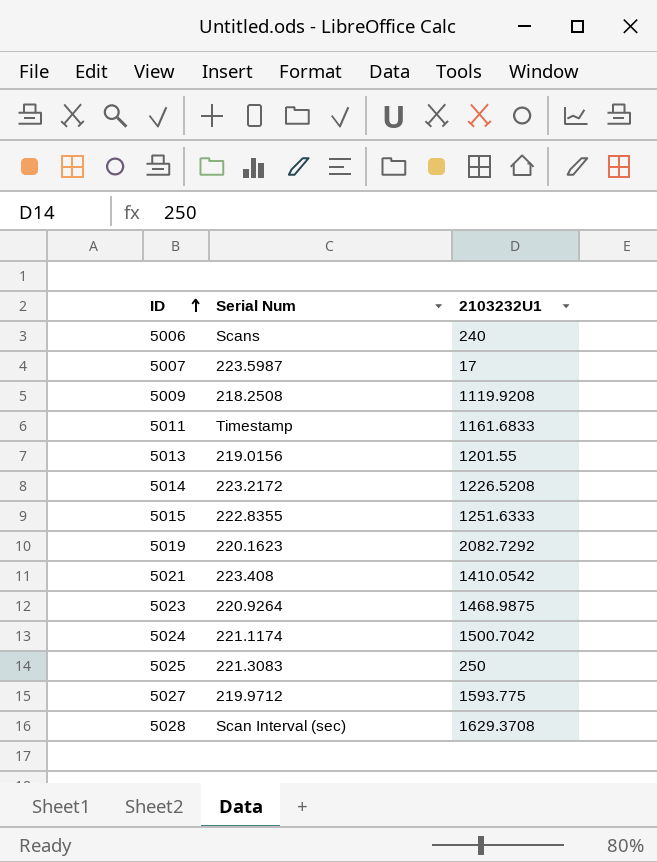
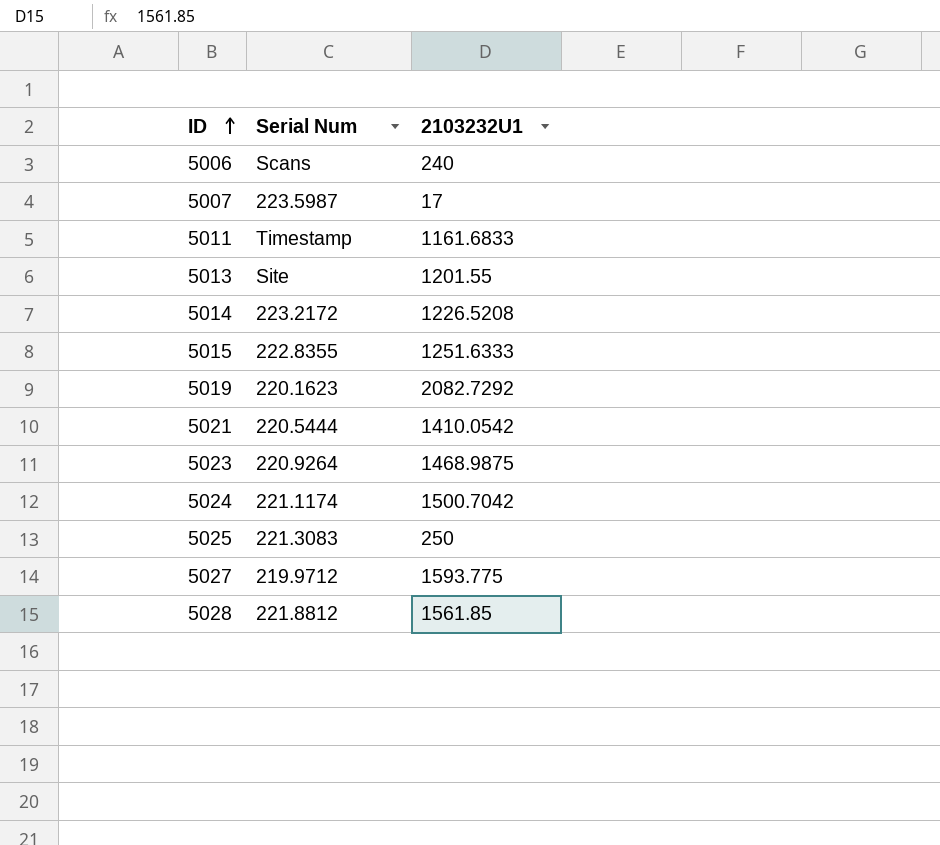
row 5009: 218.2508 | 1119.9208 -> none
5013 | Serial Num: 219.0156 -> Site
5021 | Serial Num: 223.408 -> 220.5444
5028 | Serial Num: Scan Interval (sec) -> 221.8812
5028 | 2103232U1: 1629.3708 -> 1561.85

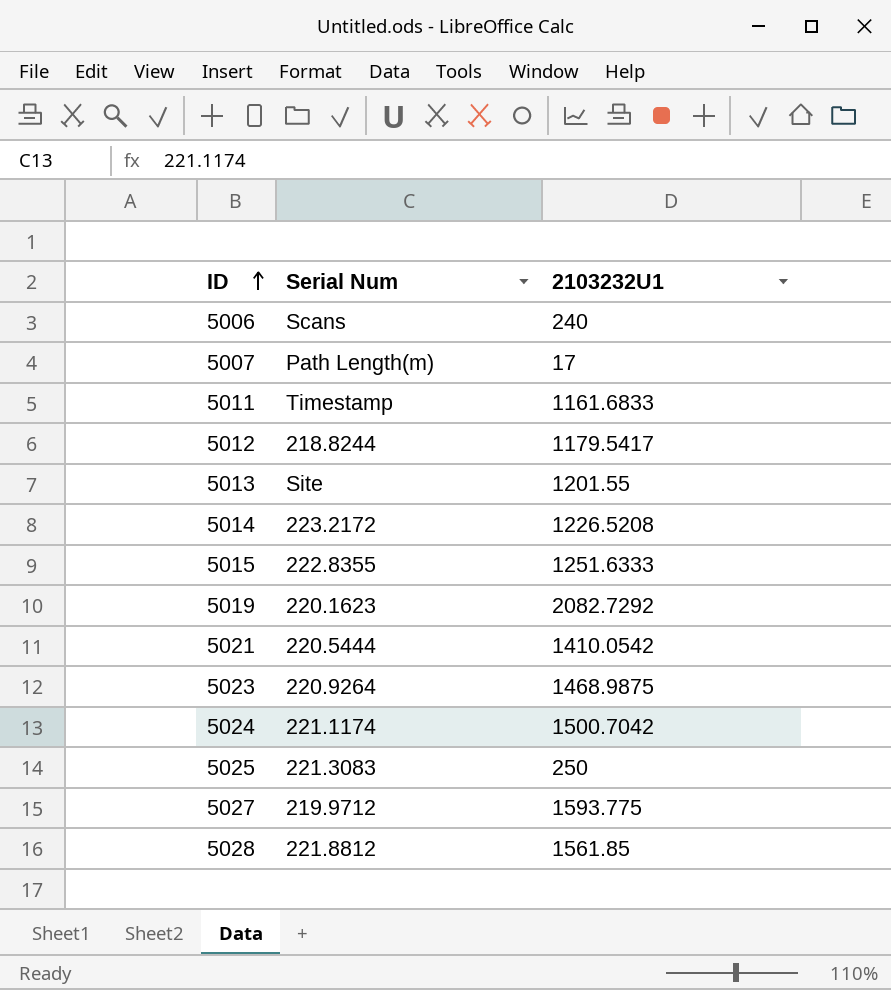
5007 | Serial Num: 223.5987 -> Path Length(m)
row 5012: none -> 218.8244 | 1179.5417

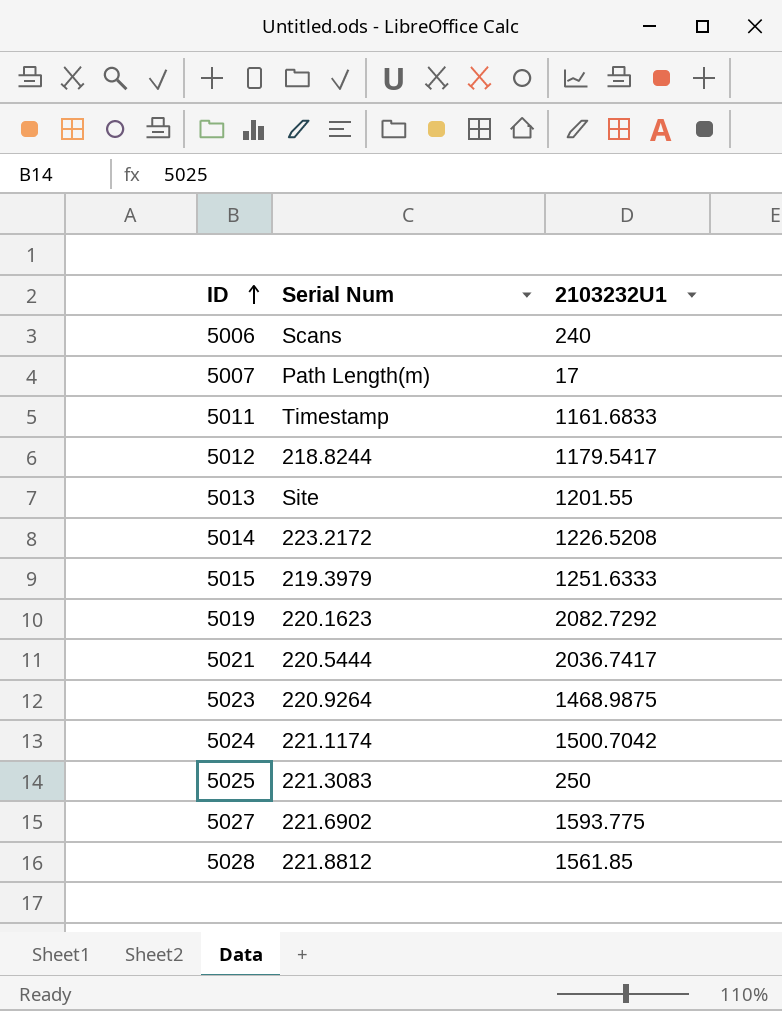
5015 | Serial Num: 222.8355 -> 219.3979
5021 | 2103232U1: 1410.0542 -> 2036.7417
5027 | Serial Num: 219.9712 -> 221.6902

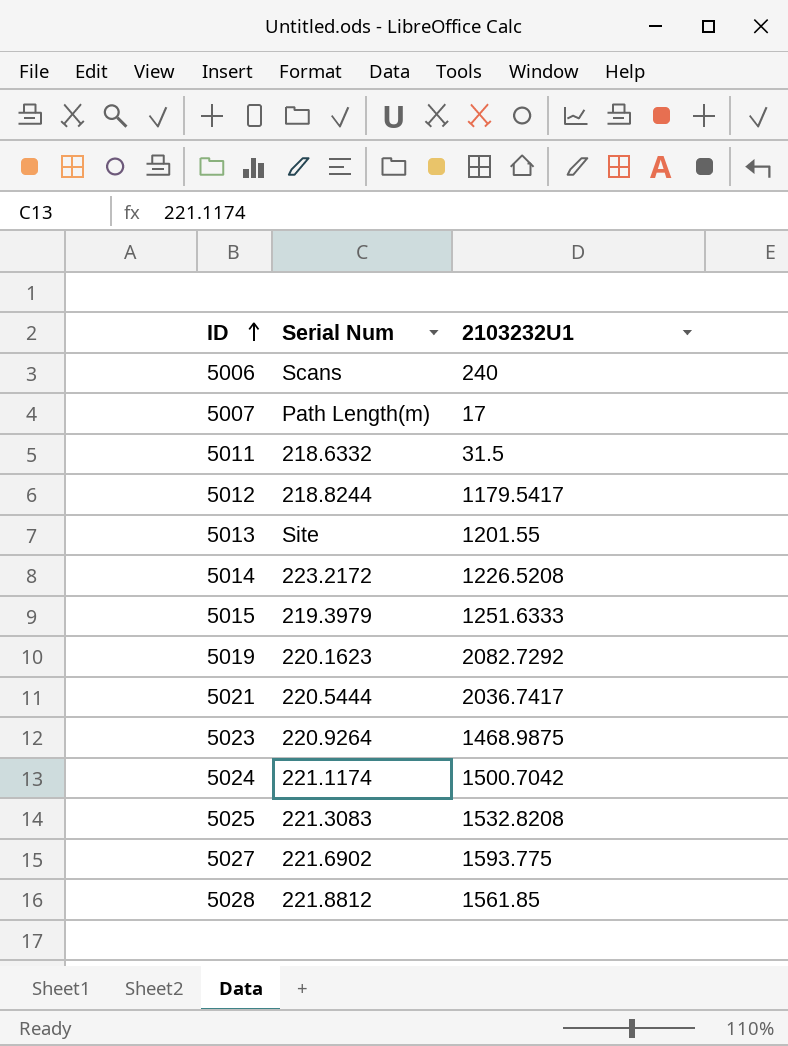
5011 | Serial Num: Timestamp -> 218.6332
5011 | 2103232U1: 1161.6833 -> 31.5
5025 | 2103232U1: 250 -> 1532.8208

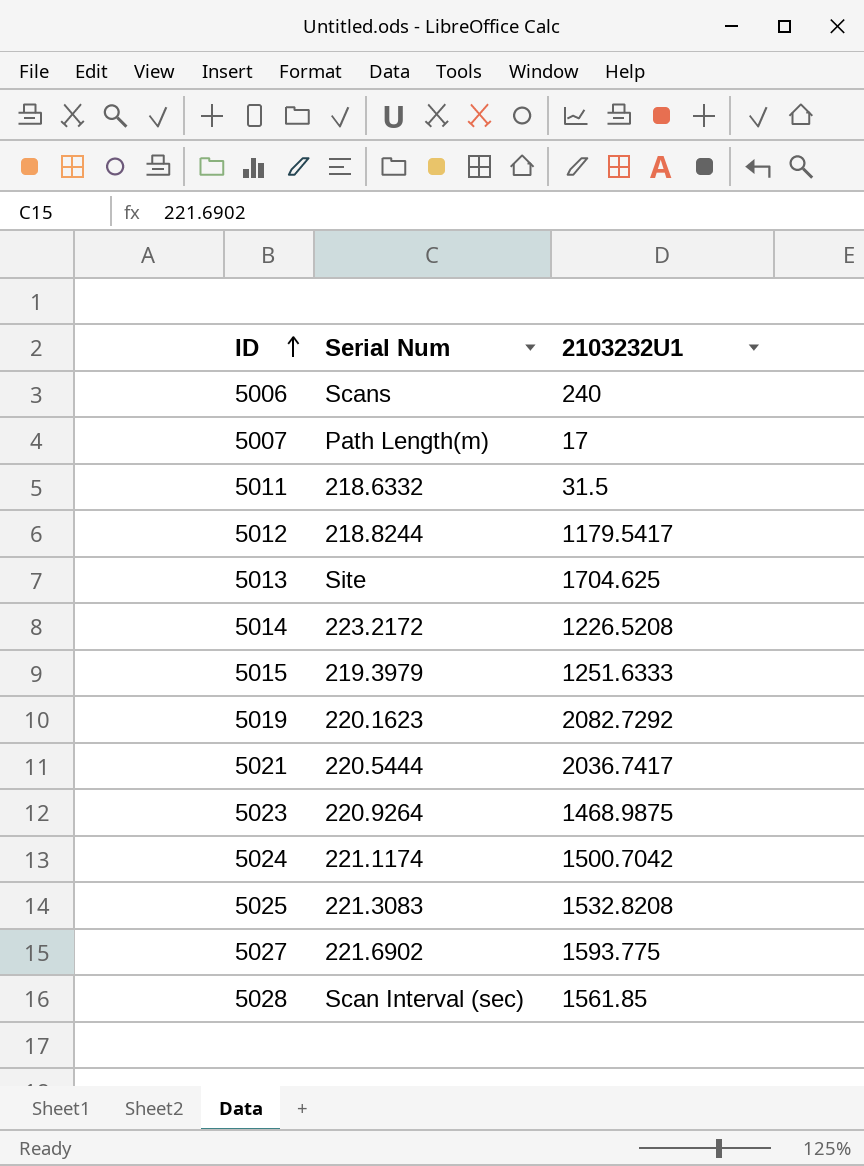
5013 | 2103232U1: 1201.55 -> 1704.625
5028 | Serial Num: 221.8812 -> Scan Interval (sec)

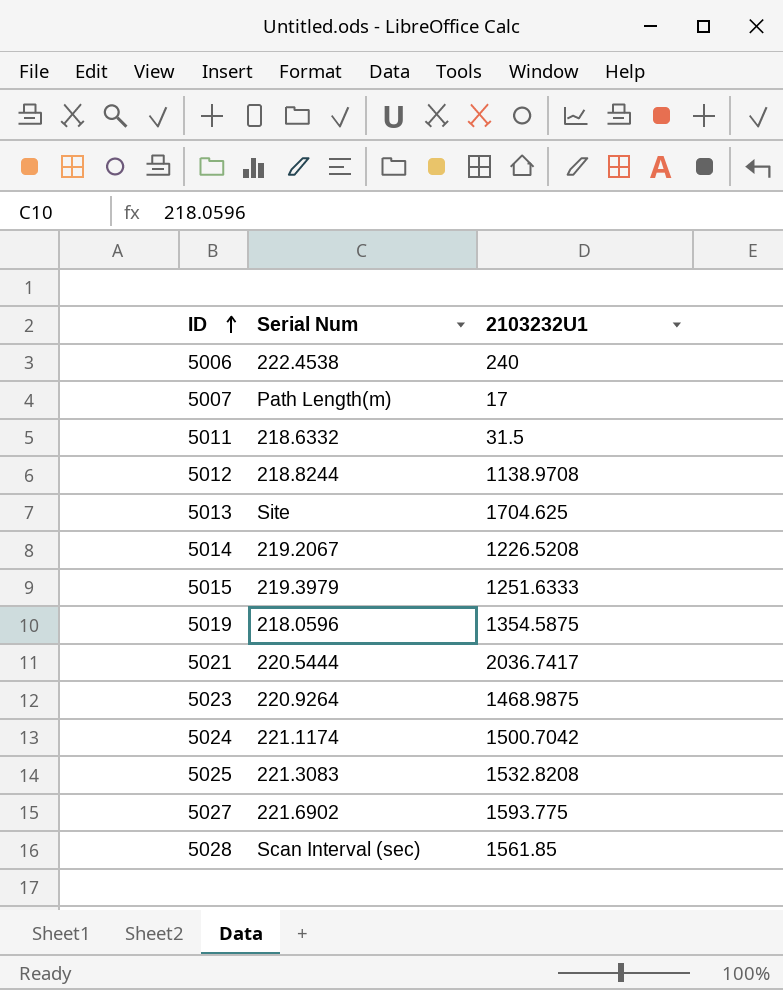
5006 | Serial Num: Scans -> 222.4538
5012 | 2103232U1: 1179.5417 -> 1138.9708
5014 | Serial Num: 223.2172 -> 219.2067
5019 | Serial Num: 220.1623 -> 218.0596
5019 | 2103232U1: 2082.7292 -> 1354.5875

